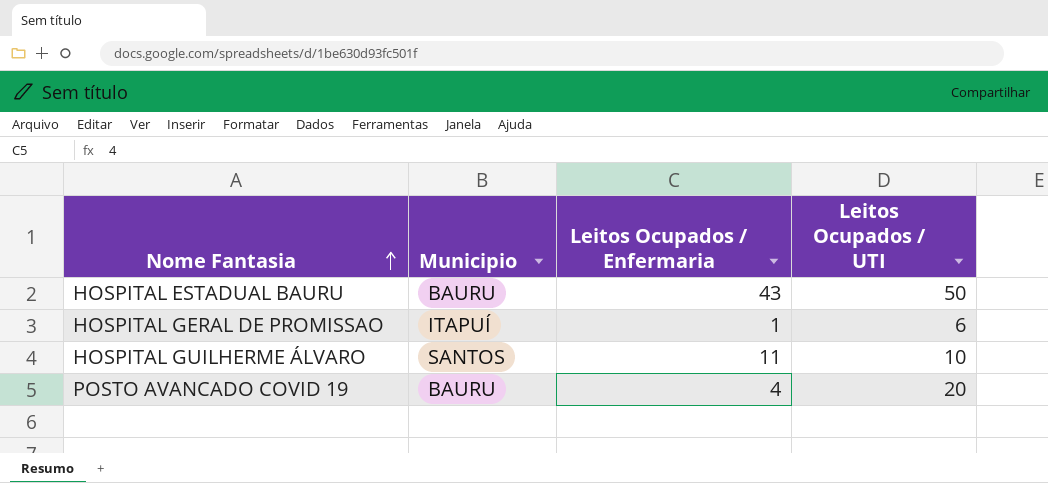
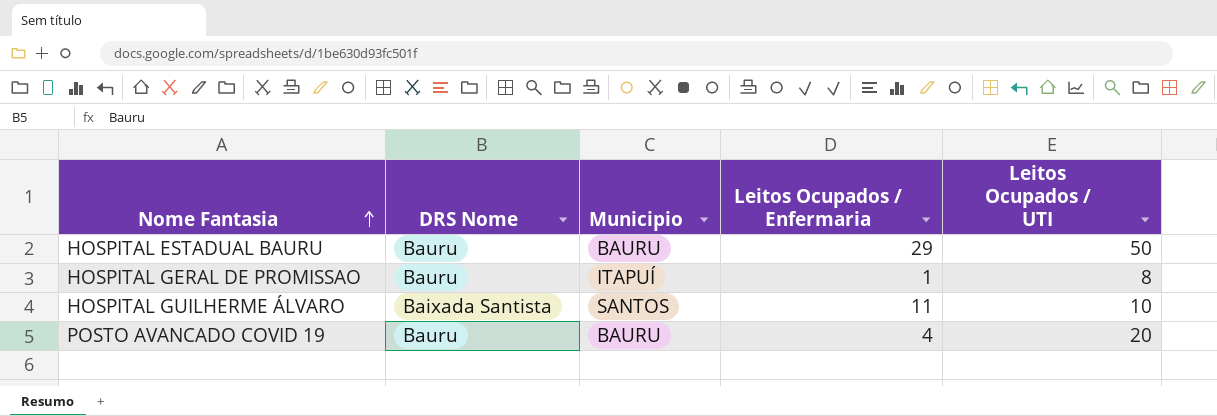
column DRS Nome | position: none -> 2
HOSPITAL ESTADUAL BAURU | Leitos Ocupados / Enfermaria: 43 -> 29
HOSPITAL GERAL DE PROMISSAO | Leitos Ocupados / UTI: 6 -> 8

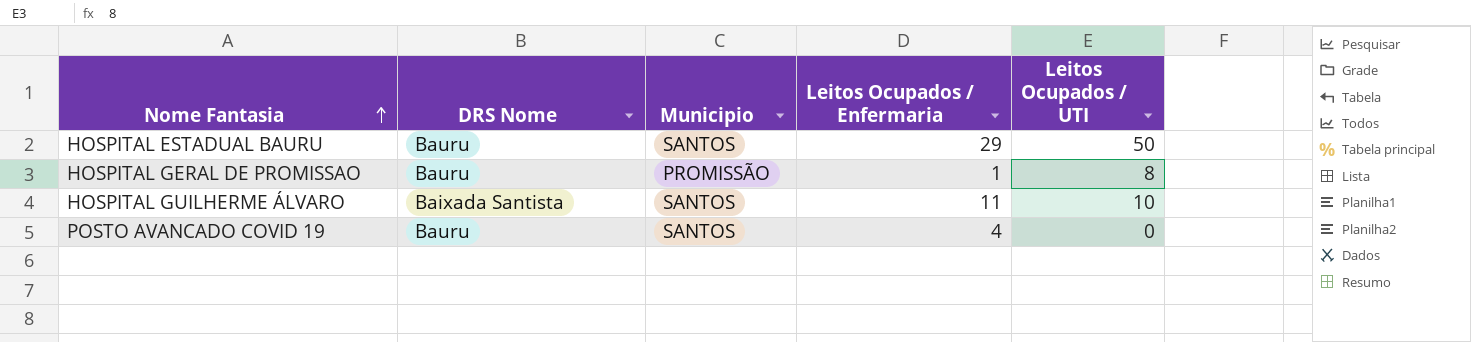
HOSPITAL ESTADUAL BAURU | Municipio: BAURU -> SANTOS
HOSPITAL GERAL DE PROMISSAO | Municipio: ITAPUÍ -> PROMISSÃO
POSTO AVANCADO COVID 19 | Municipio: BAURU -> SANTOS
POSTO AVANCADO COVID 19 | Leitos Ocupados / UTI: 20 -> 0

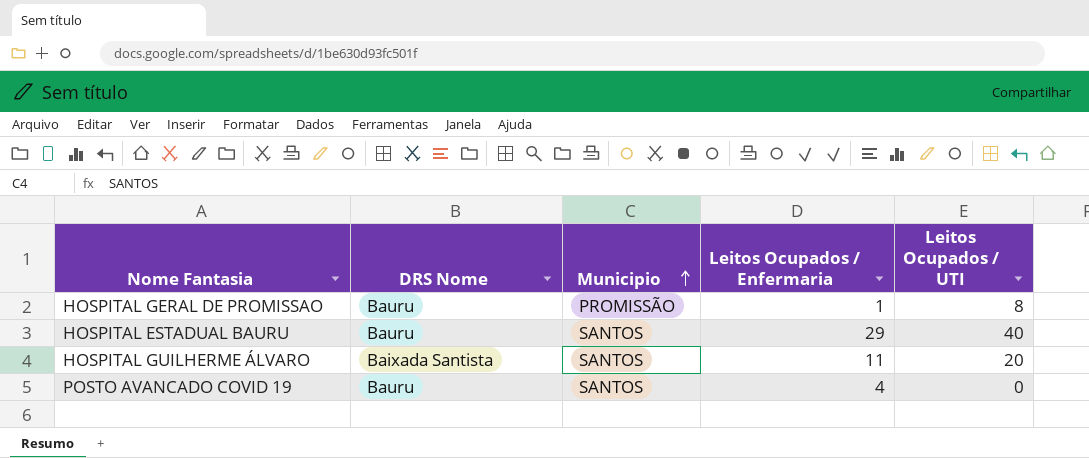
row order: Nome Fantasia ascending -> Municipio ascending
HOSPITAL ESTADUAL BAURU | Leitos Ocupados / UTI: 50 -> 40
HOSPITAL GUILHERME ÁLVARO | Leitos Ocupados / UTI: 10 -> 20

